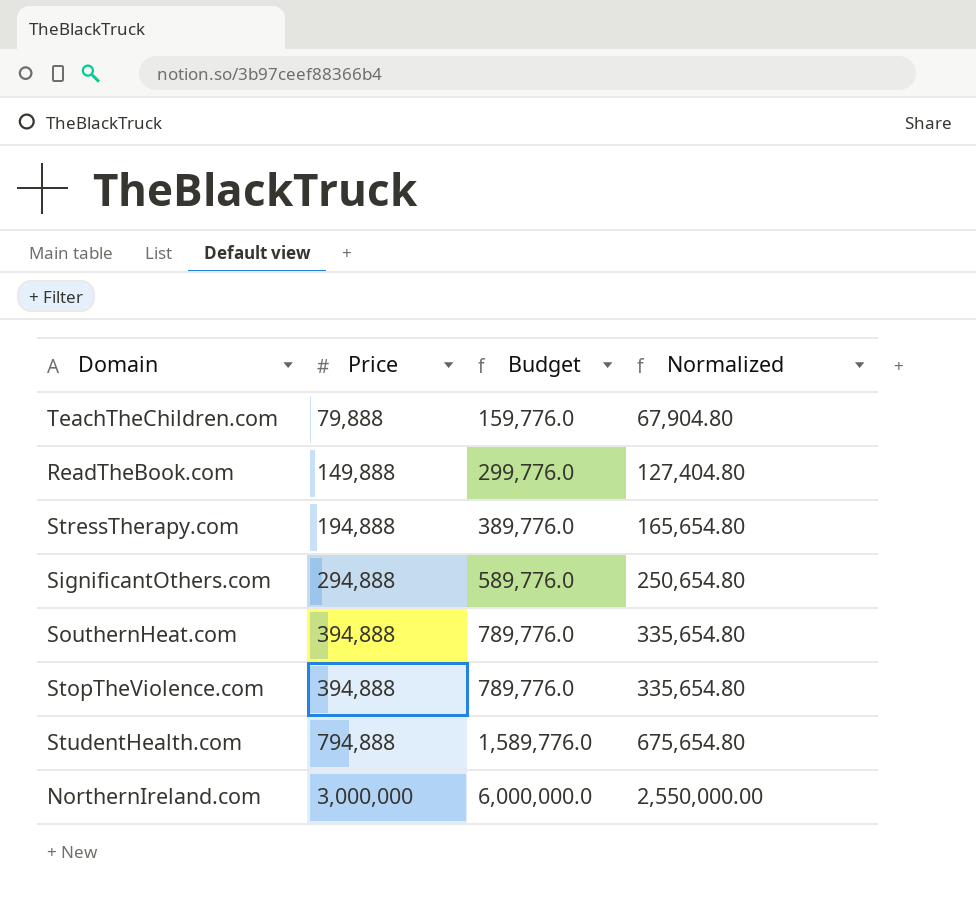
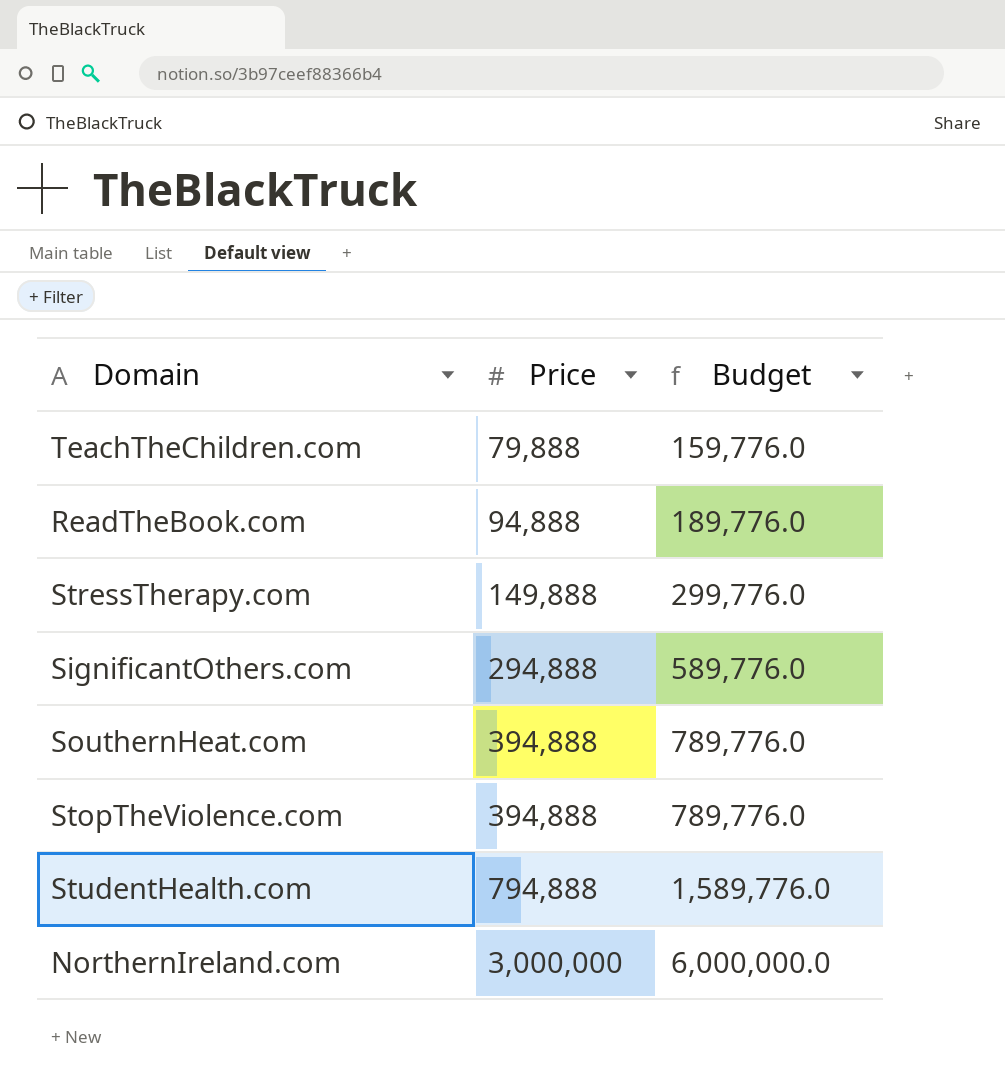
column Normalized | formula: [Price] * 0.85 -> none
ReadTheBook.com | Price: 149,888 -> 94,888
ReadTheBook.com | Budget: 299,776.0 -> 189,776.0
StressTherapy.com | Price: 194,888 -> 149,888
StressTherapy.com | Budget: 389,776.0 -> 299,776.0

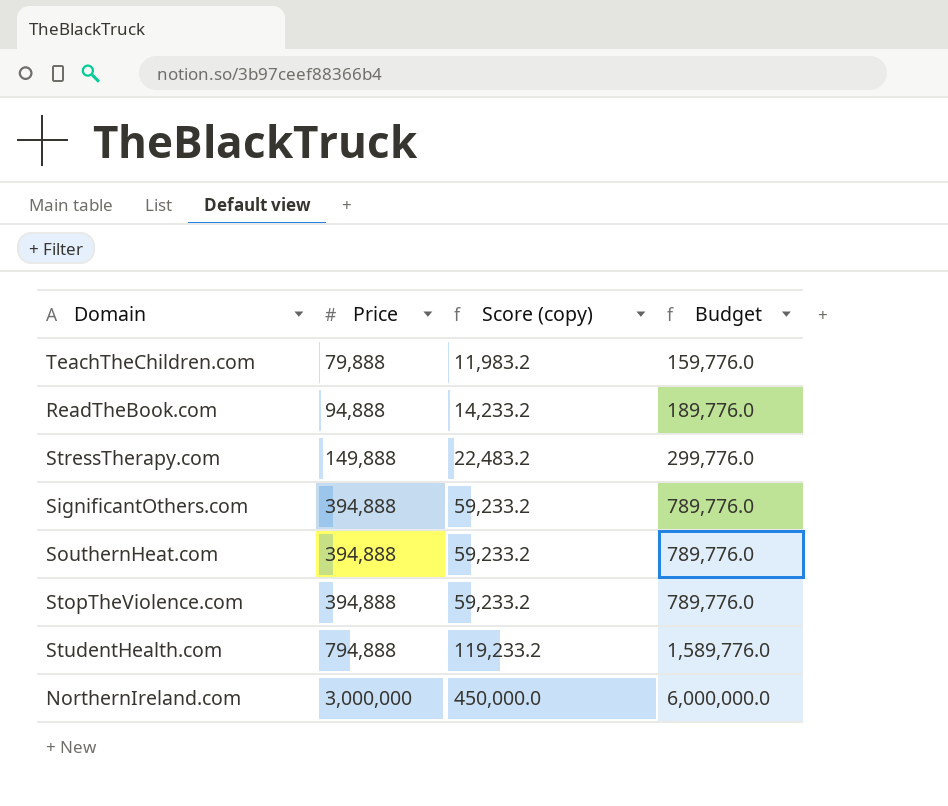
column Score (copy) | formula: none -> [Price] * 0.15
SignificantOthers.com | Price: 294,888 -> 394,888
SignificantOthers.com | Budget: 589,776.0 -> 789,776.0

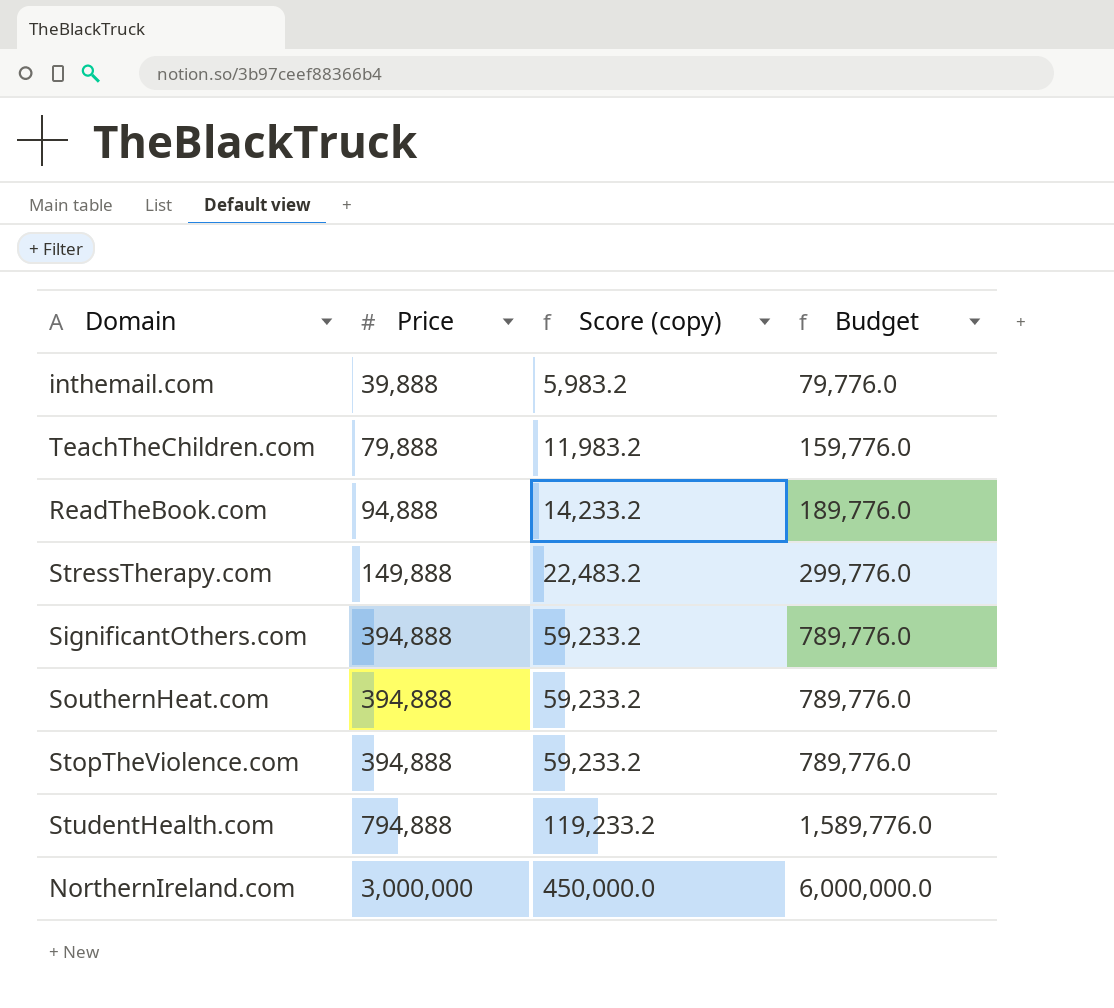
row inthemail.com: none -> 39,888 | 5,983.2 | 79,776.0

